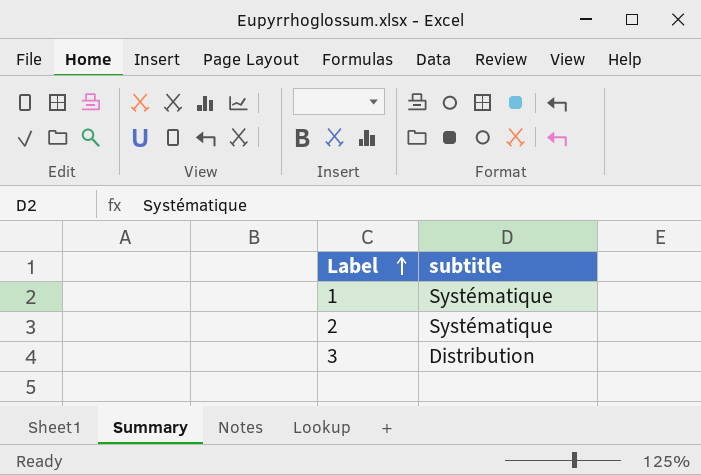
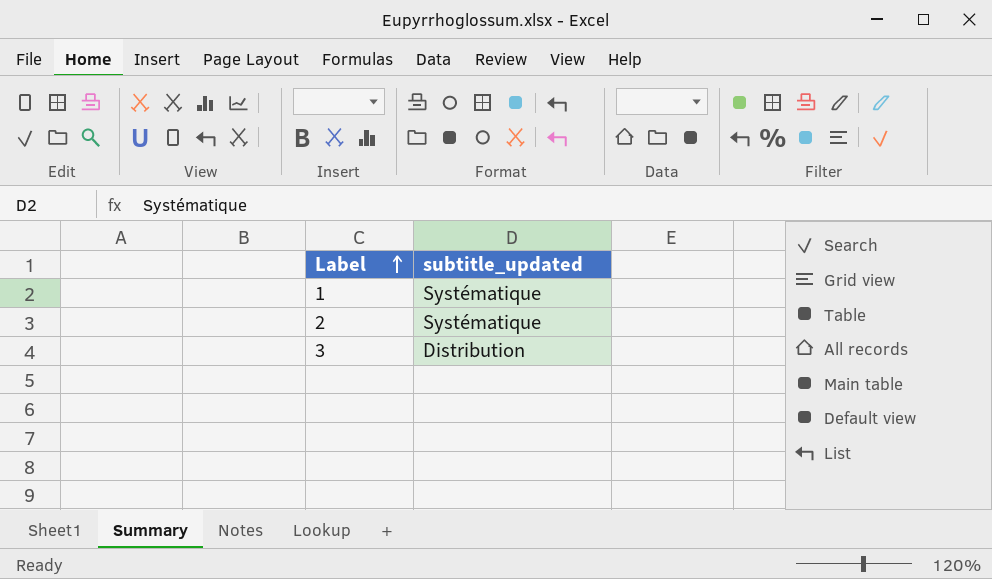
column name: subtitle -> subtitle_updated

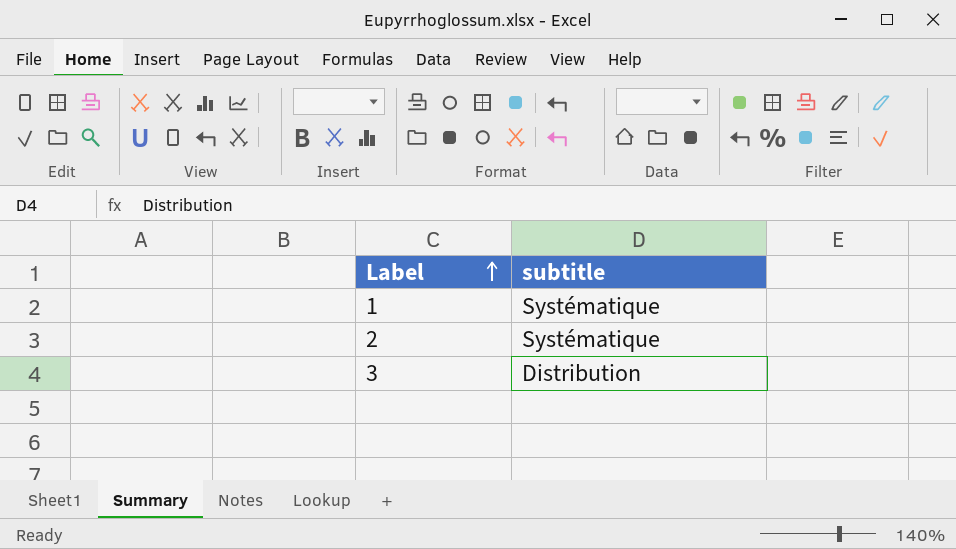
column name: subtitle_updated -> subtitle

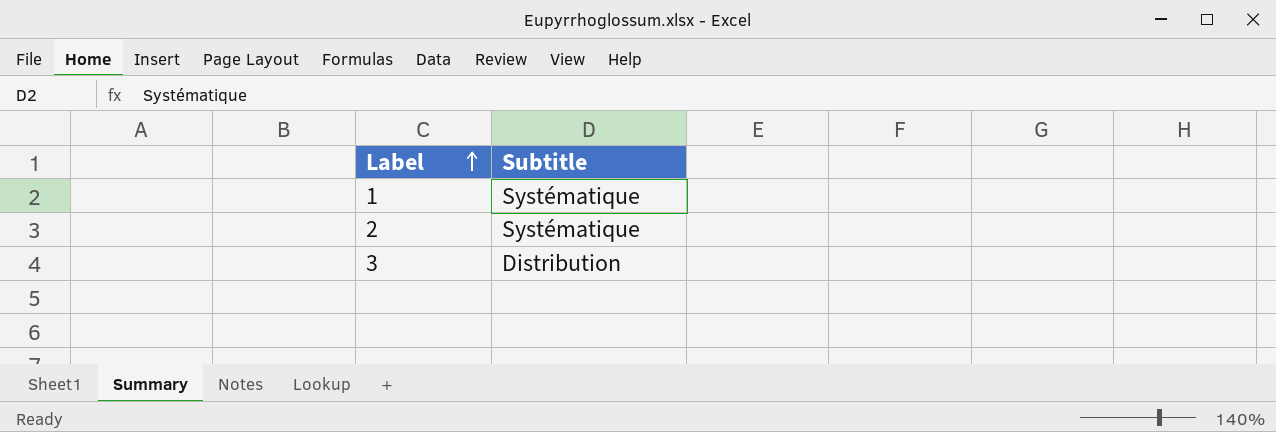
column name: subtitle -> Subtitle

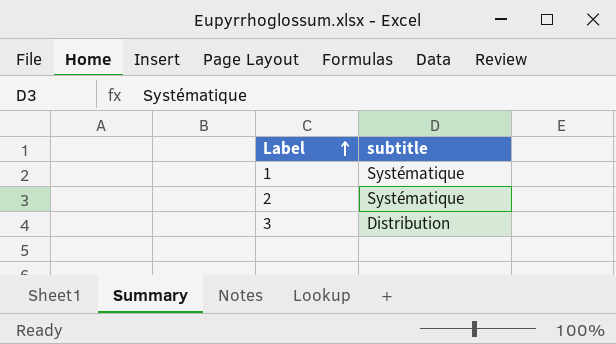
column name: Subtitle -> subtitle

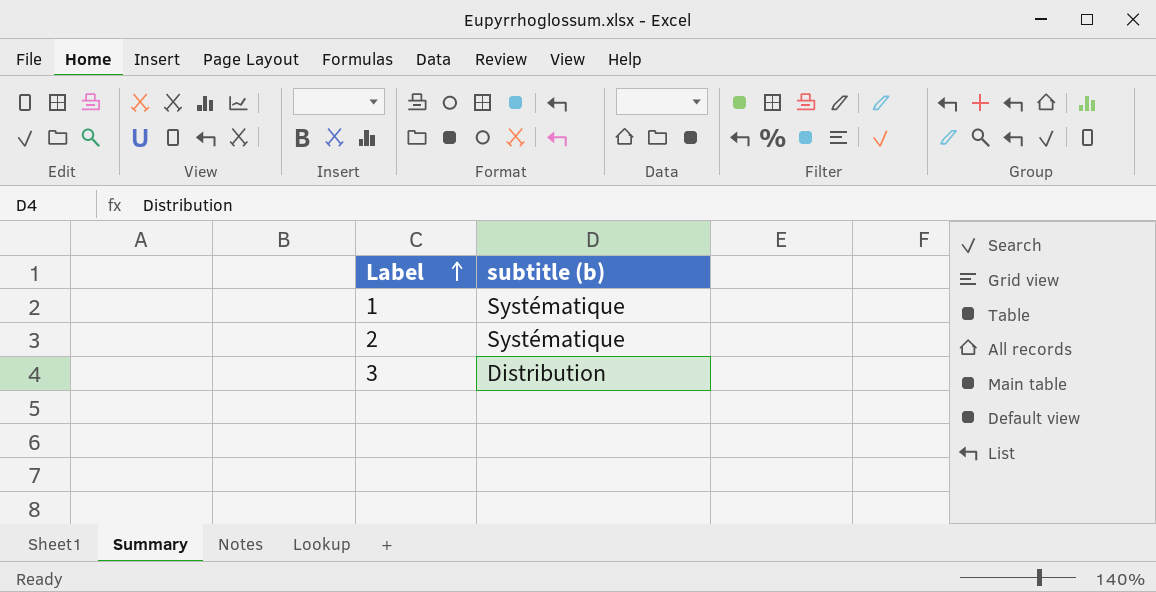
column name: subtitle -> subtitle (b)

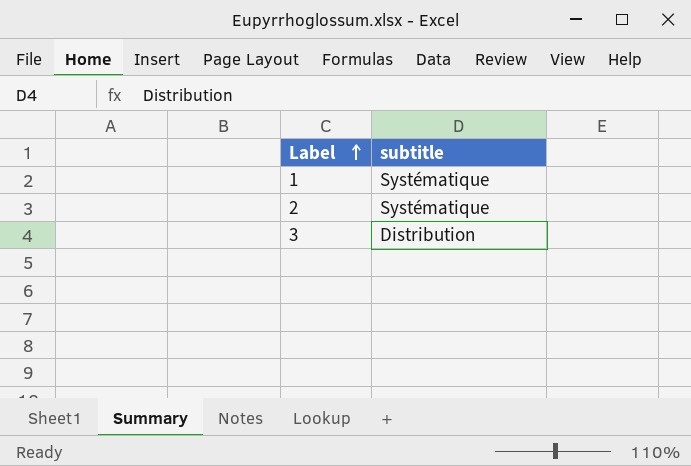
column name: subtitle (b) -> subtitle

